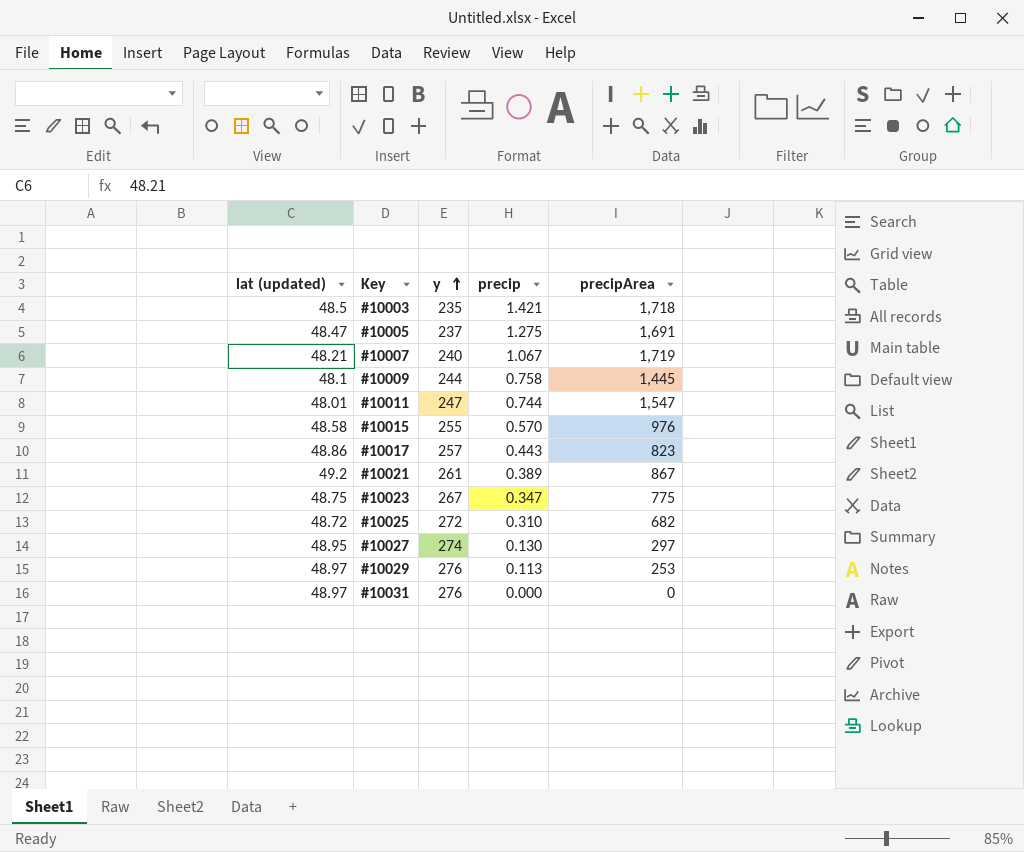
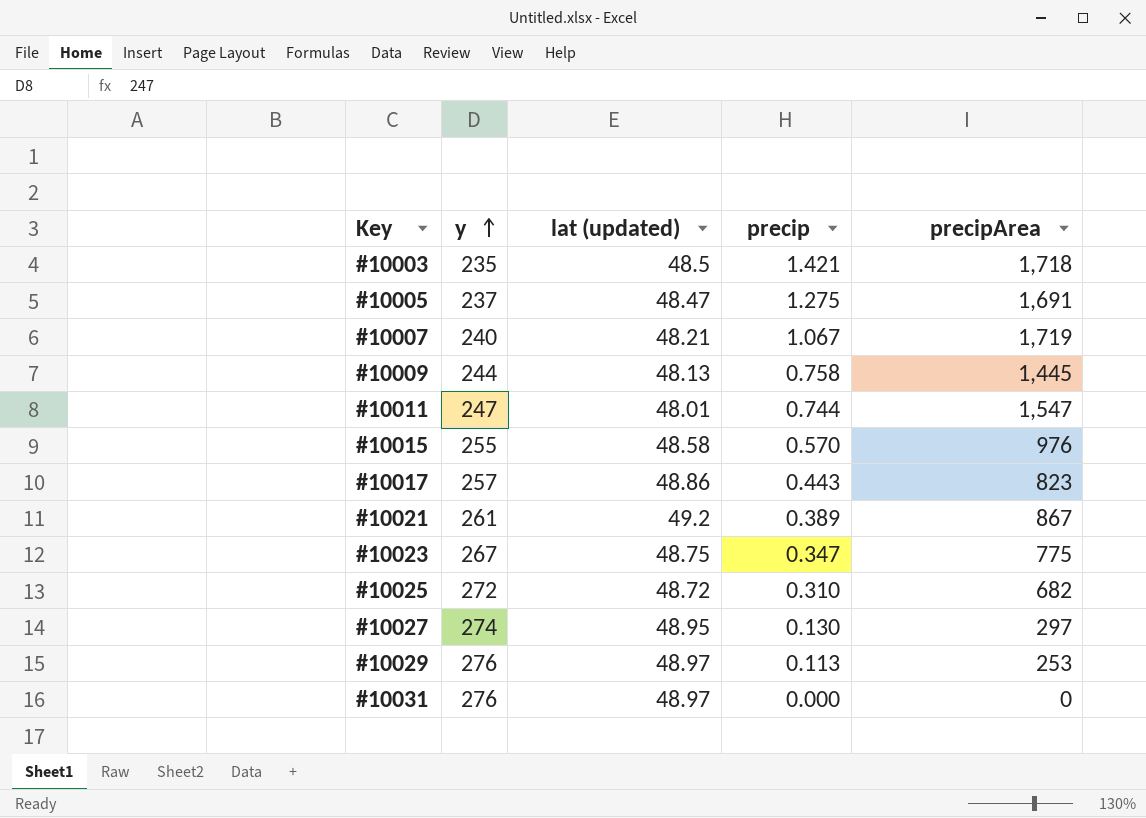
column lat (updated) | position: 1 -> 3
#10009 | lat (updated): 48.1 -> 48.13

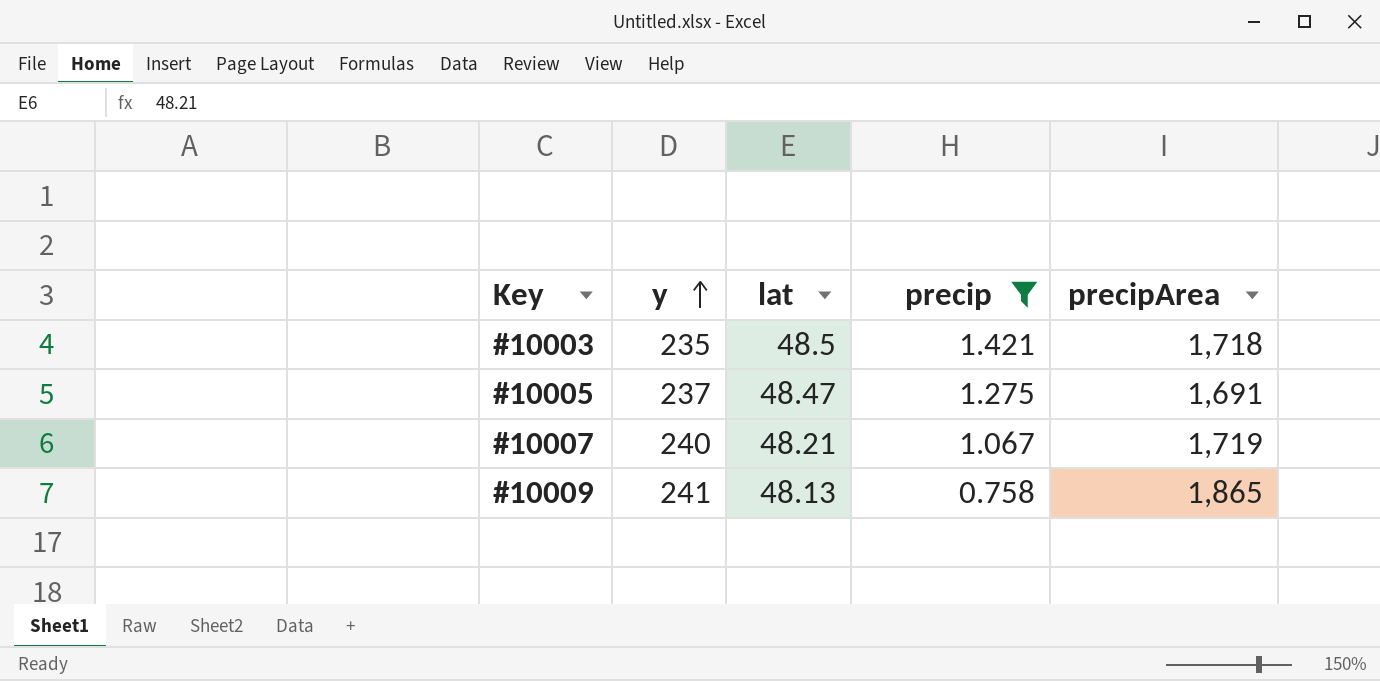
filter: none -> precip >= 0.758
column name: lat (updated) -> lat
#10009 | y: 244 -> 241
#10009 | precipArea: 1,445 -> 1,865

